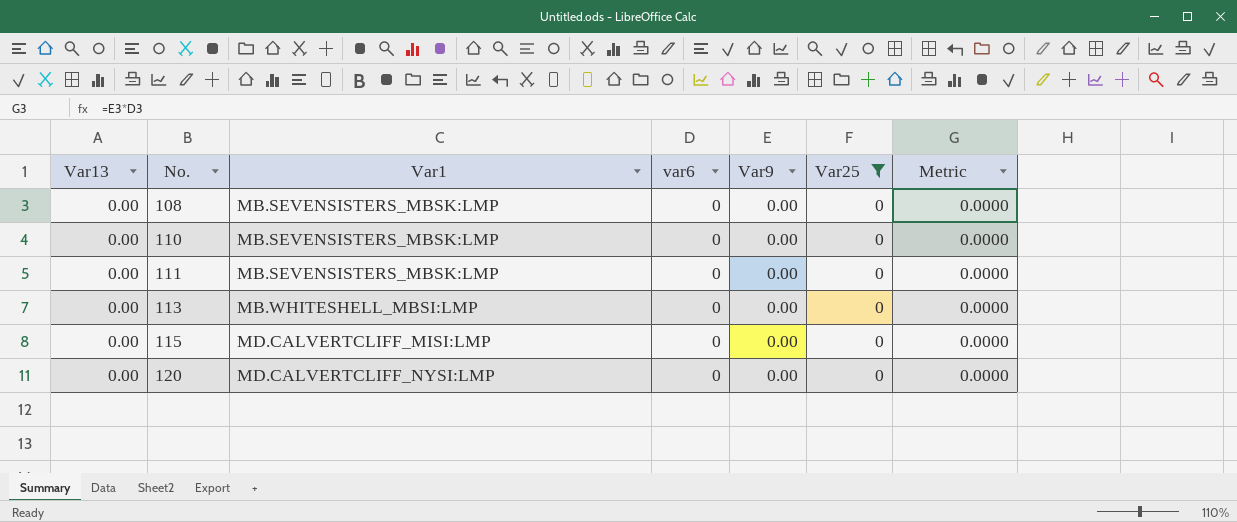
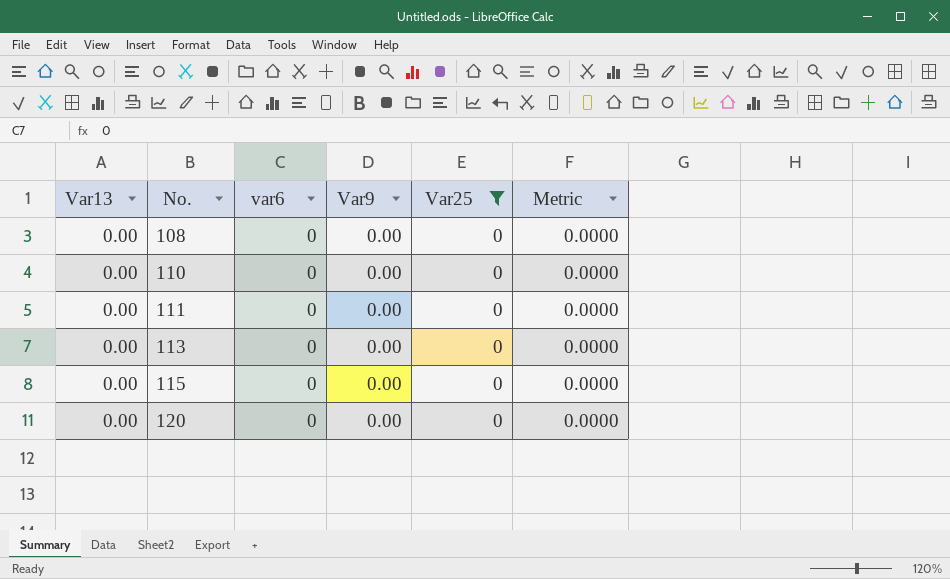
column Var1 | position: 3 -> none

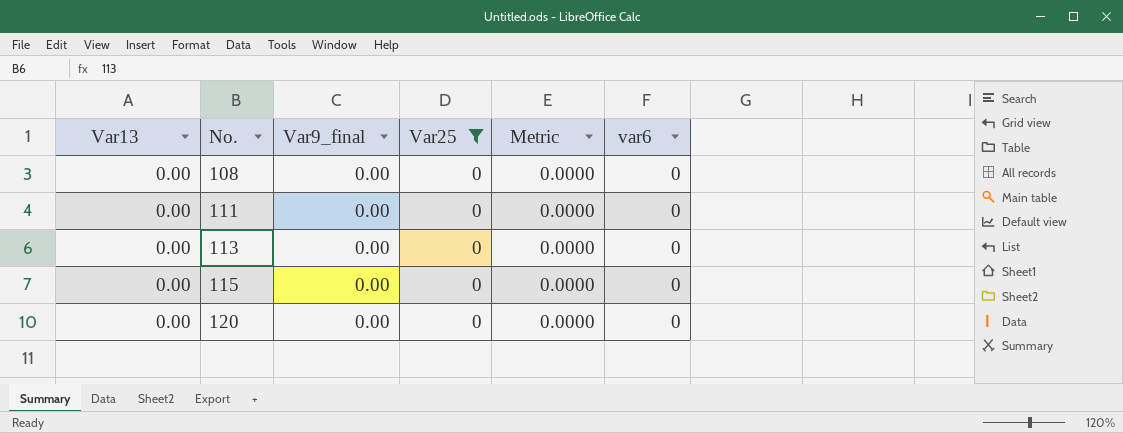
column name: Var9 -> Var9_final
column var6 | position: 3 -> 6
row 110: 0.00 | 0 | 0.00 | 0 | 0.0000 -> none

